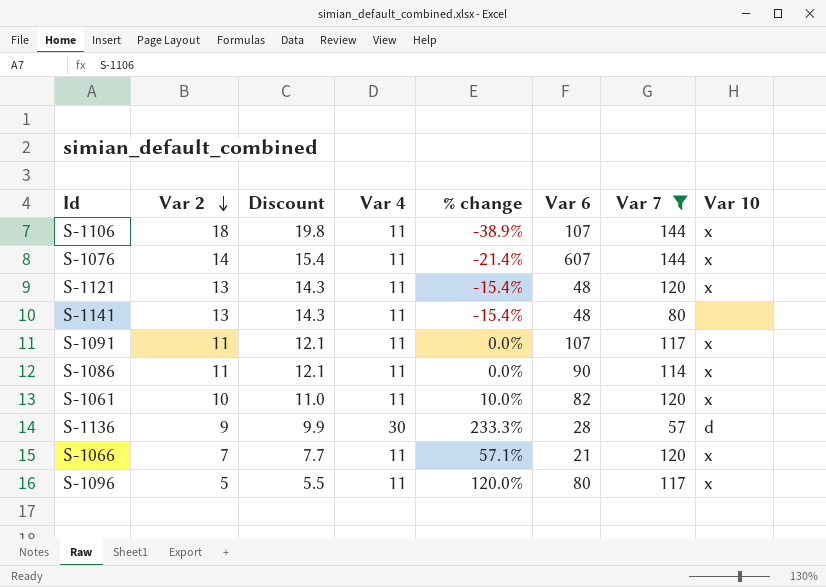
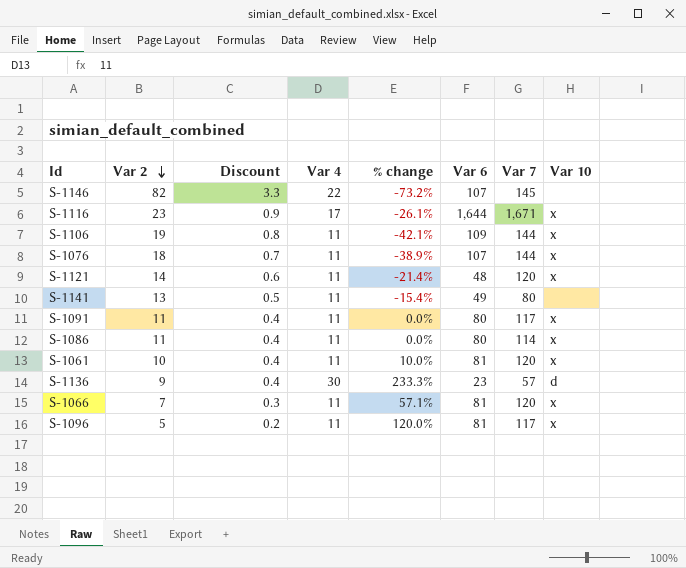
filter: Var 7 <= 144 -> none
column Discount | formula: [Var 2] * 1.1 -> [Var 2] * 0.04
S-1106 | Var 2: 18 -> 19
S-1106 | % change: -38.9% -> -42.1%
S-1106 | Var 6: 107 -> 109
S-1076 | Var 2: 14 -> 18
S-1076 | % change: -21.4% -> -38.9%
S-1076 | Var 6: 607 -> 107
S-1121 | Var 2: 13 -> 14
S-1121 | % change: -15.4% -> -21.4%
S-1141 | Var 6: 48 -> 49
S-1091 | Var 6: 107 -> 80
S-1086 | Var 6: 90 -> 80
S-1061 | Var 6: 82 -> 81
S-1136 | Var 6: 28 -> 23
S-1066 | Var 6: 21 -> 81
S-1096 | Var 6: 80 -> 81

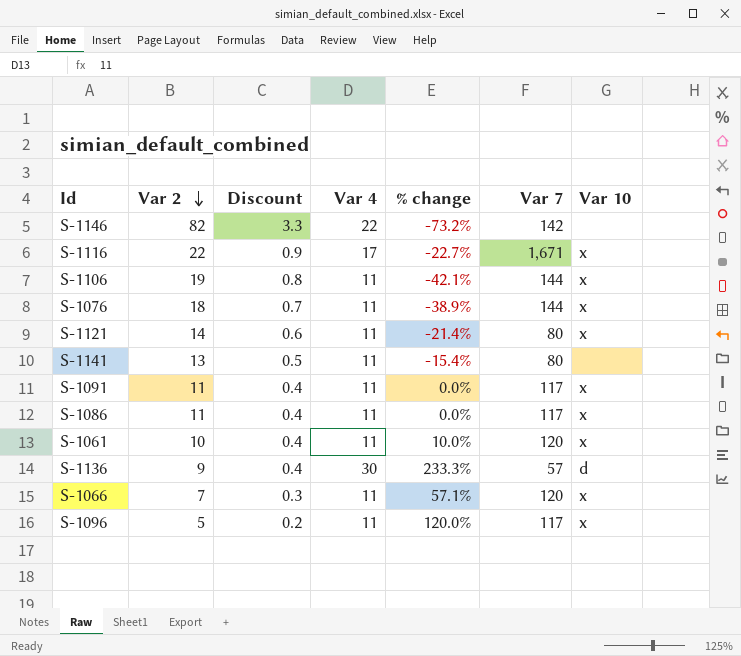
column Var 6 | position: 6 -> none
S-1146 | Var 7: 145 -> 142
S-1116 | Var 2: 23 -> 22
S-1116 | % change: -26.1% -> -22.7%
S-1121 | Var 7: 120 -> 80
S-1086 | Var 7: 114 -> 117

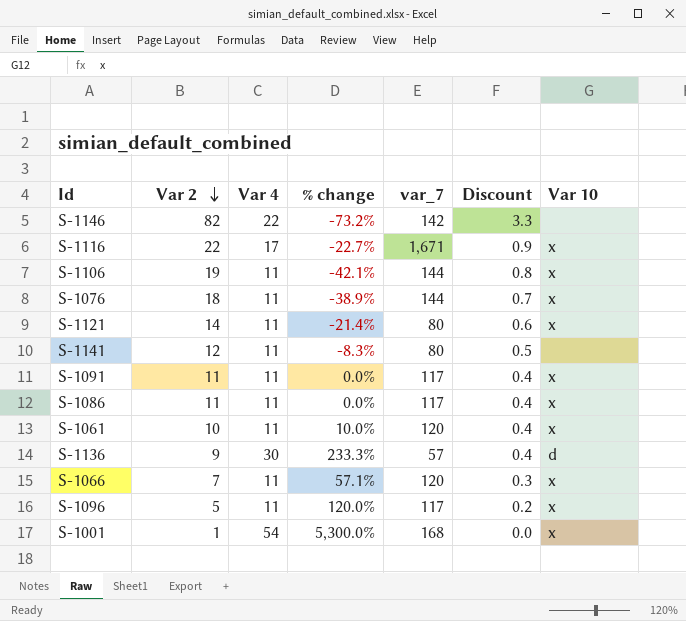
column name: Var 7 -> var_7
column Discount | position: 3 -> 6
S-1141 | Var 2: 13 -> 12
S-1141 | % change: -15.4% -> -8.3%
row S-1001: none -> 1 | 54 | 5,300.0% | 168 | 0.0 | x

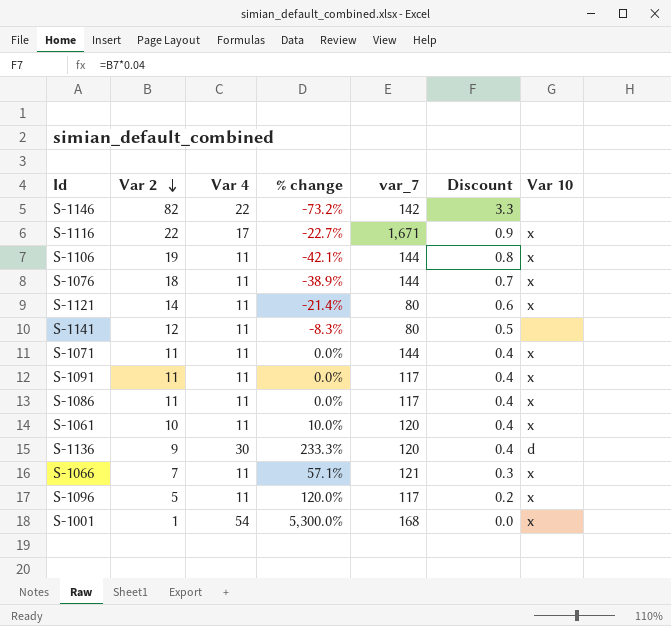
row S-1071: none -> 11 | 11 | 0.0% | 144 | 0.4 | x
S-1136 | var_7: 57 -> 120
S-1066 | var_7: 120 -> 121

